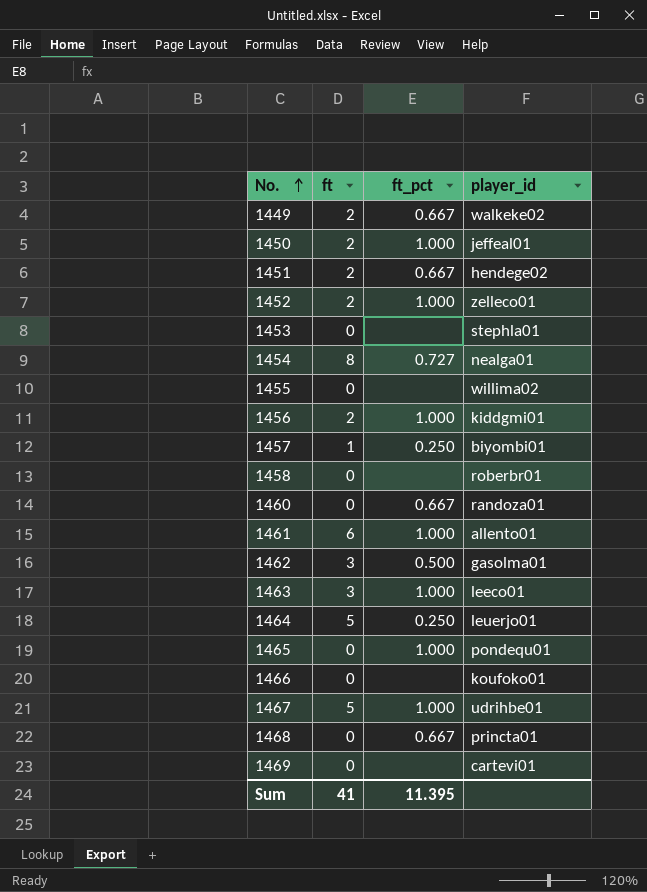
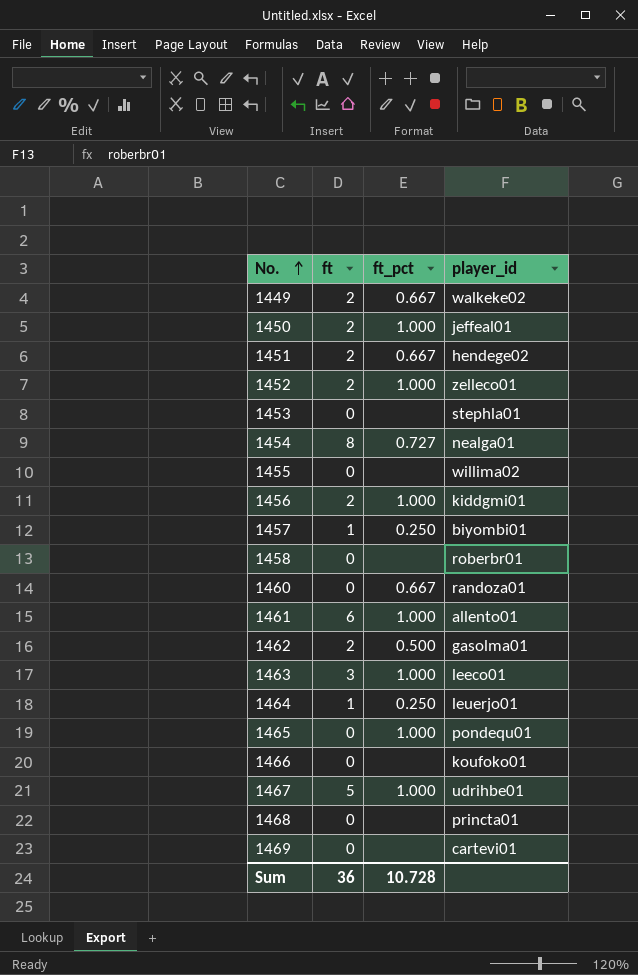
1462 | ft: 3 -> 2
1464 | ft: 5 -> 1
1468 | ft_pct: 0.667 -> none
Sum | ft: 41 -> 36
Sum | ft_pct: 11.395 -> 10.728

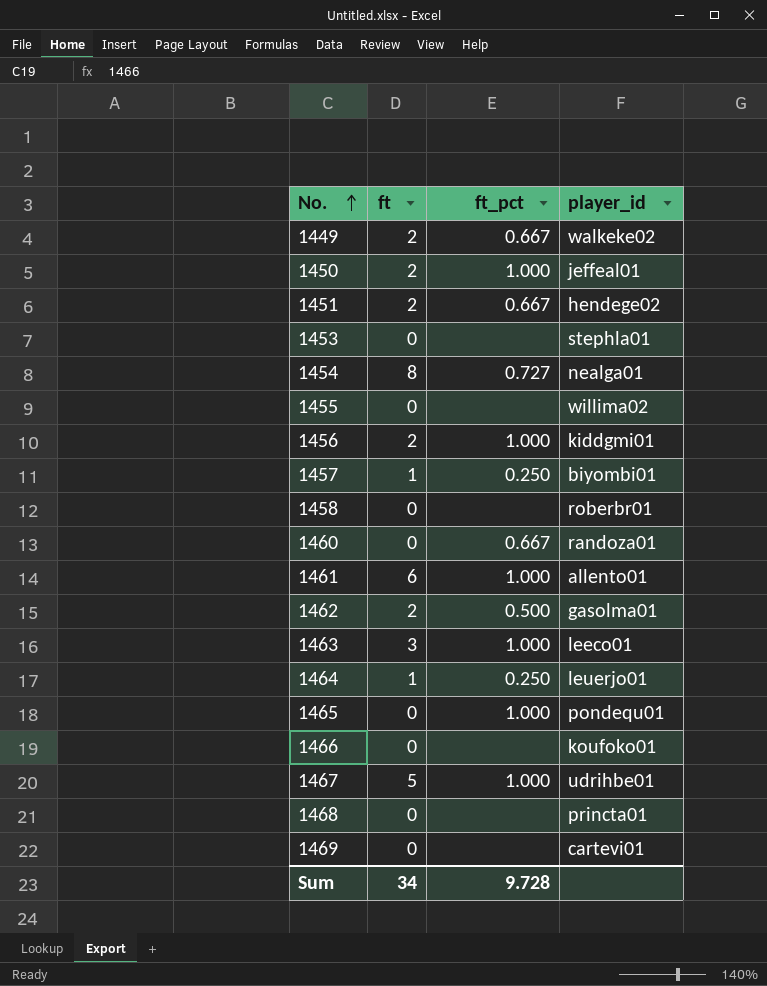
row 1452: 2 | 1.000 | zelleco01 -> none
Sum | ft: 36 -> 34
Sum | ft_pct: 10.728 -> 9.728

